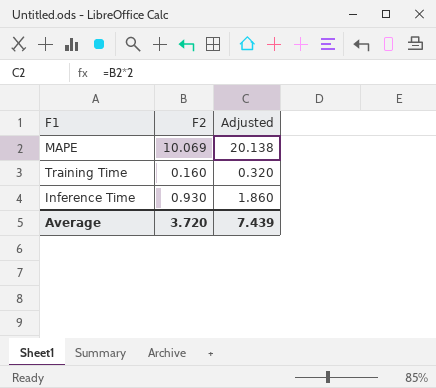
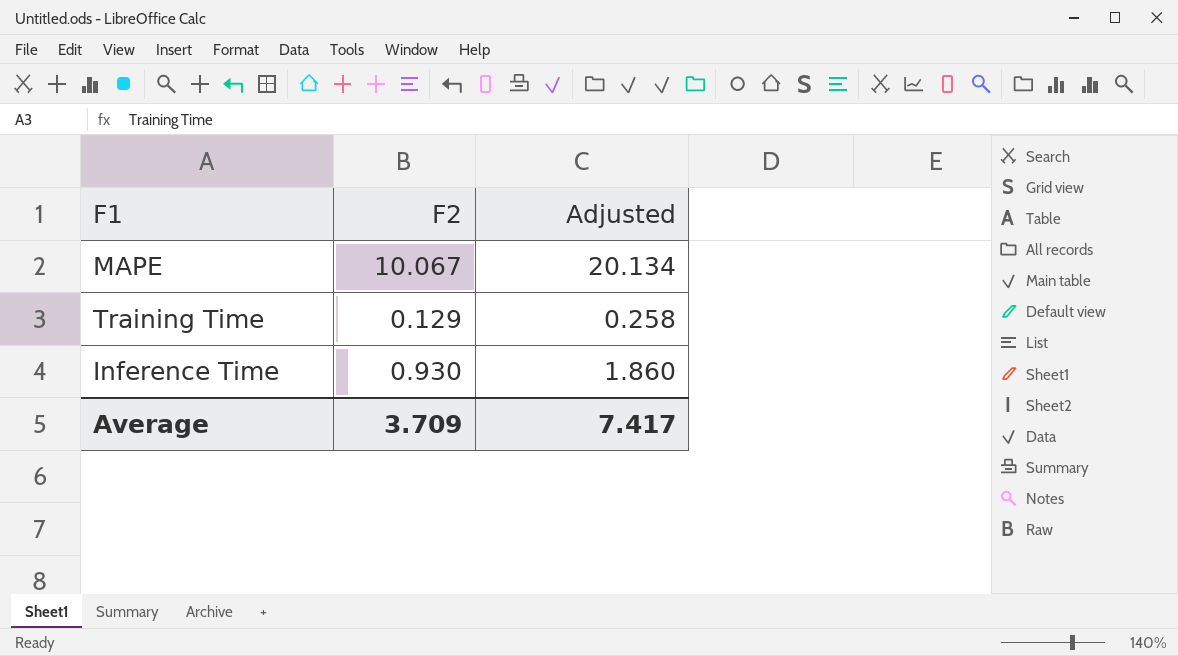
MAPE | F2: 10.069 -> 10.067
MAPE | Adjusted: 20.138 -> 20.134
Training Time | F2: 0.160 -> 0.129
Training Time | Adjusted: 0.320 -> 0.258
Average | F2: 3.720 -> 3.709
Average | Adjusted: 7.439 -> 7.417

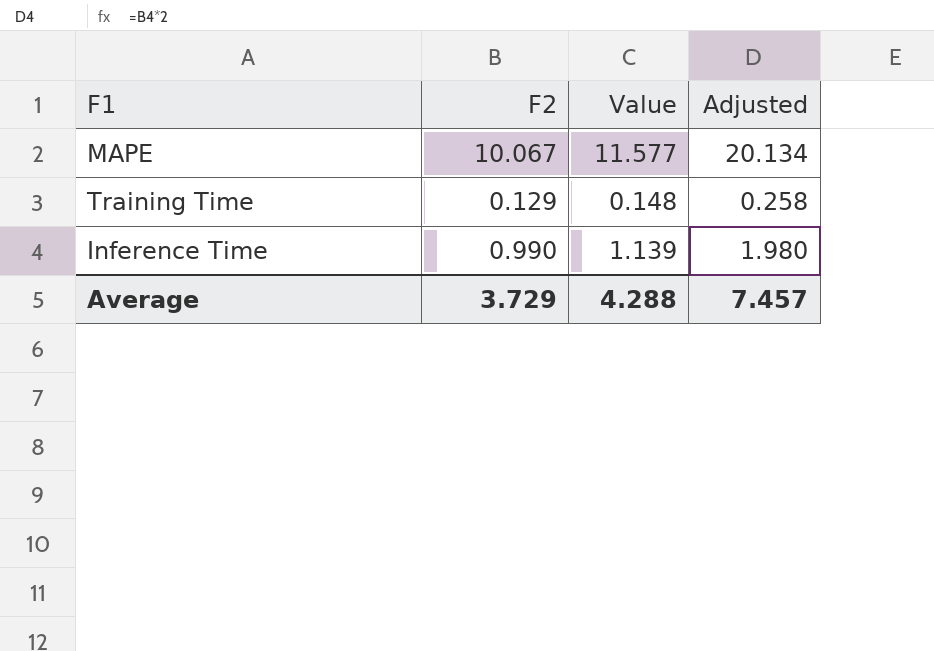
column Value | formula: none -> [F2] * 1.15
Inference Time | F2: 0.930 -> 0.990
Inference Time | Adjusted: 1.860 -> 1.980
Average | F2: 3.709 -> 3.729
Average | Adjusted: 7.417 -> 7.457

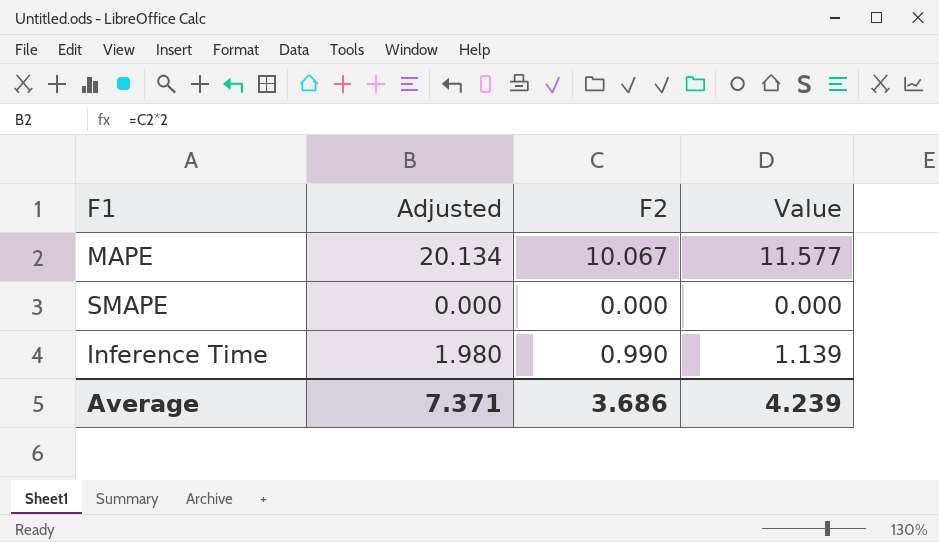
column Adjusted | position: 4 -> 2
row Training Time: 0.129 | 0.148 | 0.258 -> none
row SMAPE: none -> 0.000 | 0.000 | 0.000
Average | Adjusted: 7.457 -> 7.371
Average | F2: 3.729 -> 3.686
Average | Value: 4.288 -> 4.239

